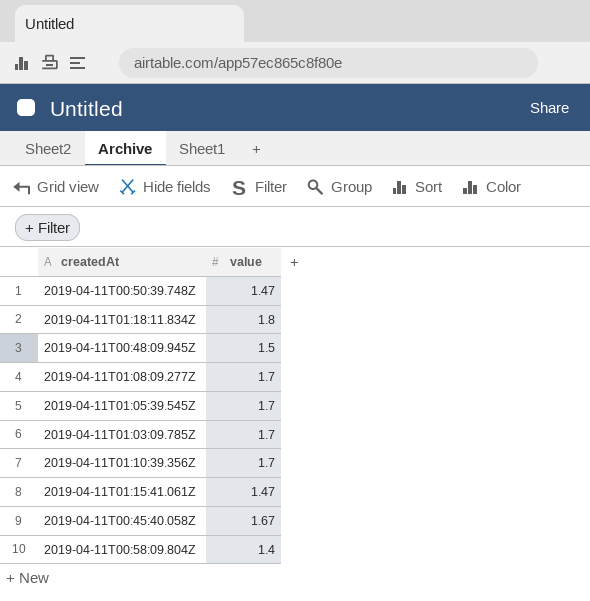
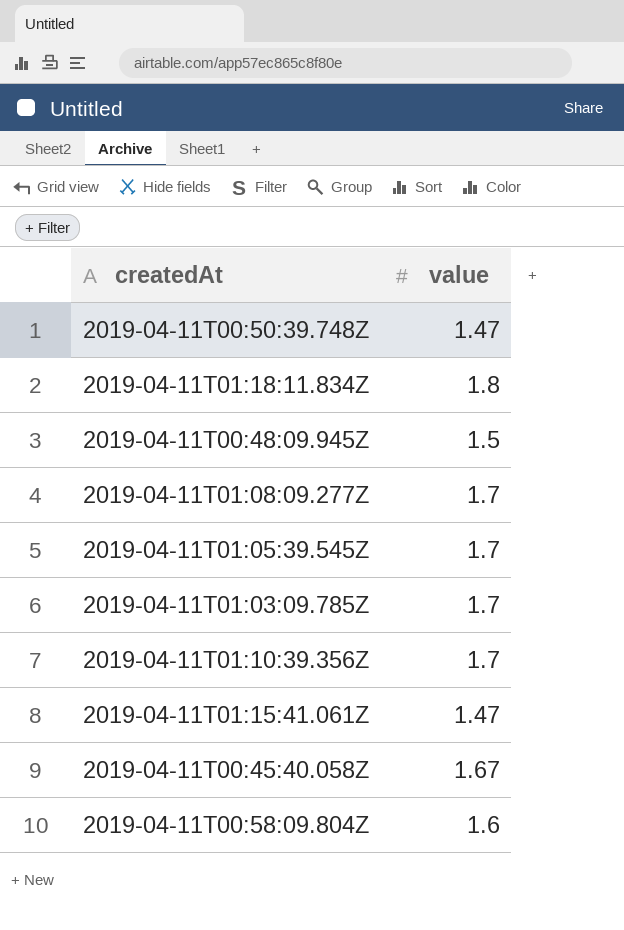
2019-04-11T00:58:09.804Z | value: 1.4 -> 1.6

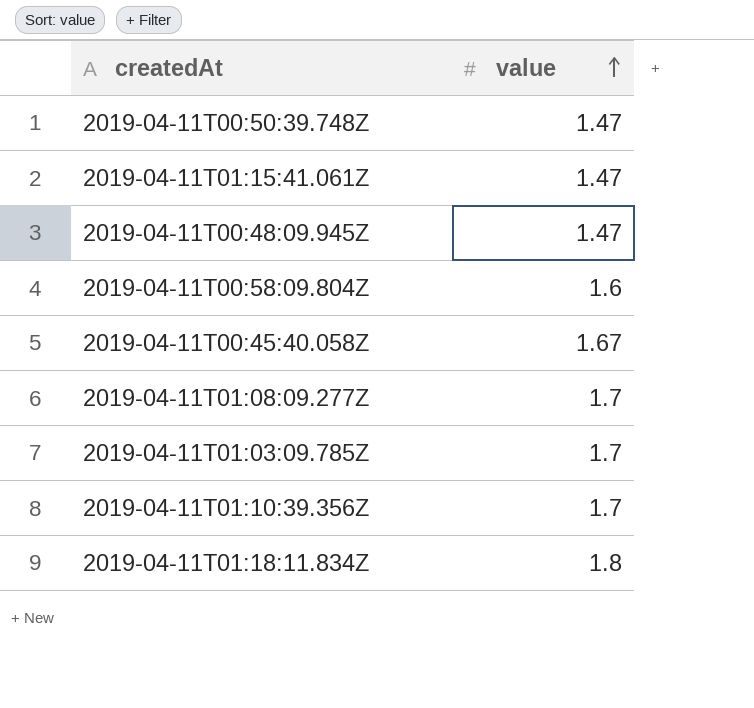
row order: none -> value ascending
row 2019-04-11T01:05:39.545Z: 1.7 -> none
2019-04-11T00:48:09.945Z | value: 1.5 -> 1.47

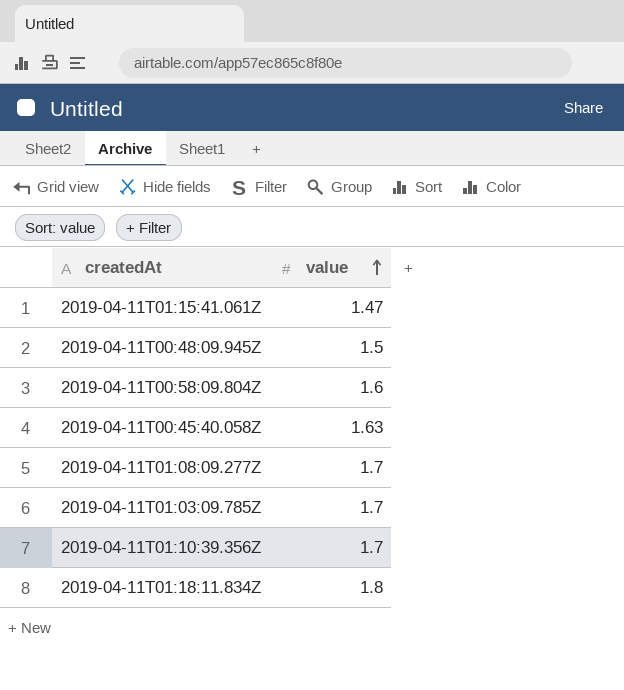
row 2019-04-11T00:50:39.748Z: 1.47 -> none
2019-04-11T00:48:09.945Z | value: 1.47 -> 1.5
2019-04-11T00:45:40.058Z | value: 1.67 -> 1.63

